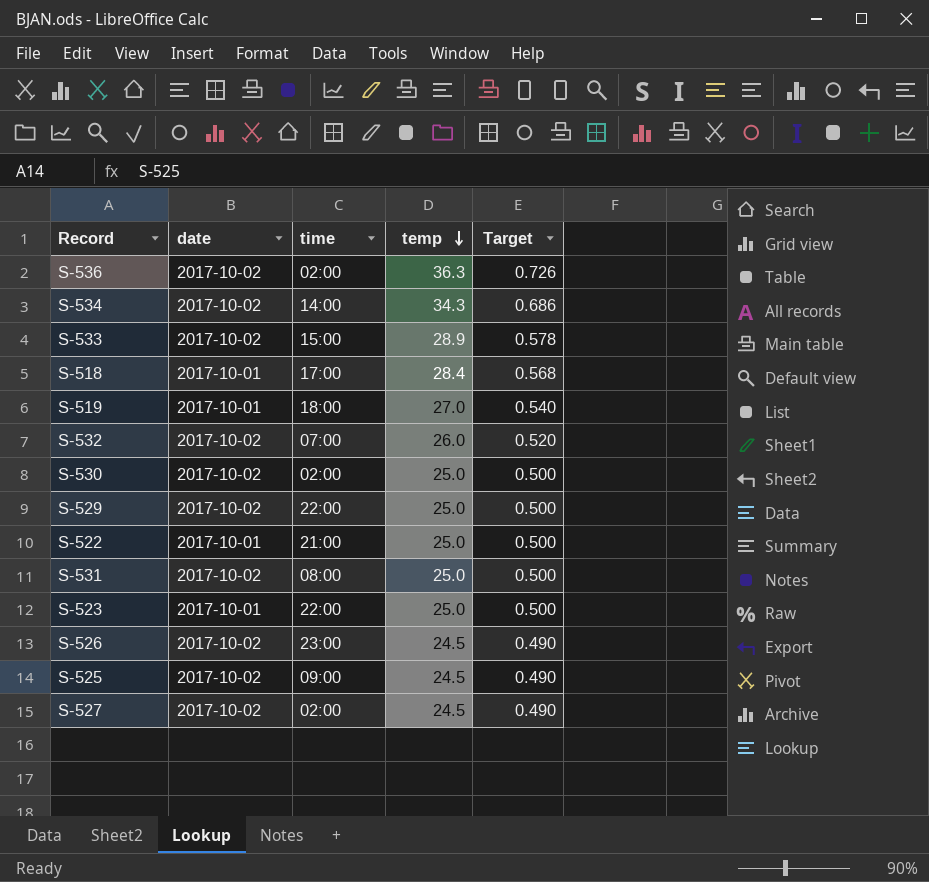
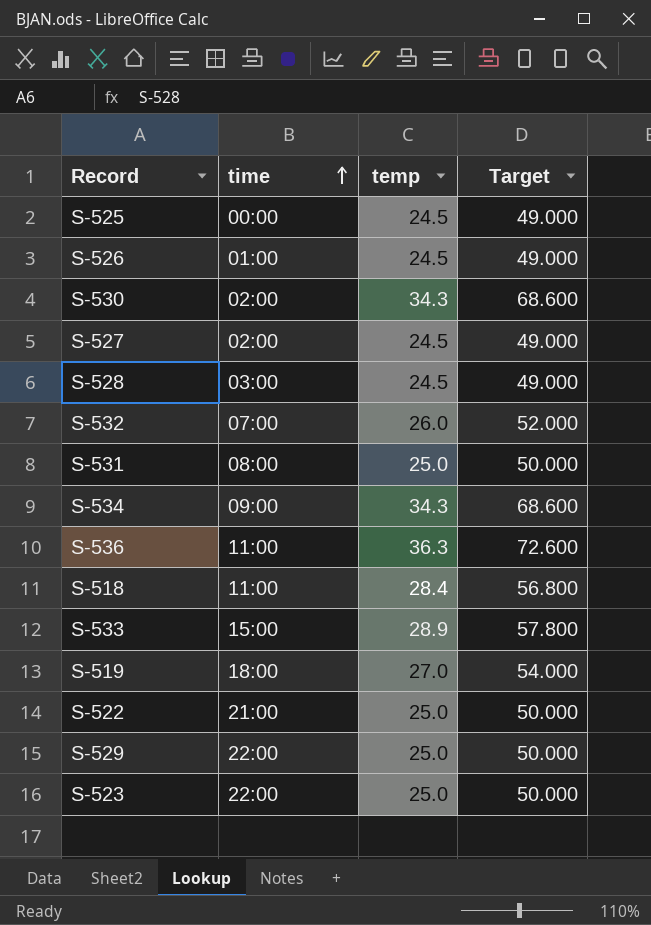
row order: temp descending -> time ascending
column date | position: 2 -> none
column Target | formula: [temp] * 0.02 -> [temp] * 2
S-525 | time: 09:00 -> 00:00
S-526 | time: 23:00 -> 01:00
S-530 | temp: 25.0 -> 34.3
row S-528: none -> 03:00 | 24.5 | 49.000
S-534 | time: 14:00 -> 09:00
S-536 | time: 02:00 -> 11:00
S-518 | time: 17:00 -> 11:00

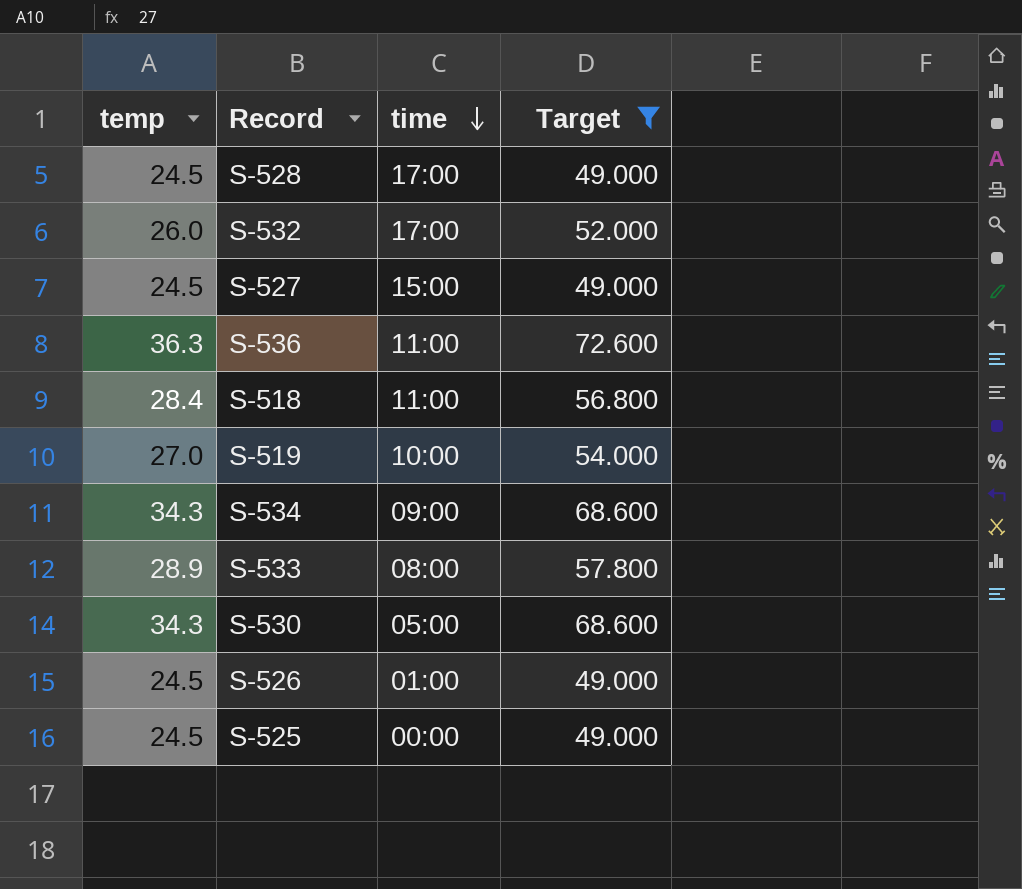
filter: none -> Target != 50.000
row order: time ascending -> time descending
column temp | position: 3 -> 1
S-528 | time: 03:00 -> 17:00
S-532 | time: 07:00 -> 17:00
S-527 | time: 02:00 -> 15:00
S-519 | time: 18:00 -> 10:00
S-533 | time: 15:00 -> 08:00
S-530 | time: 02:00 -> 05:00

